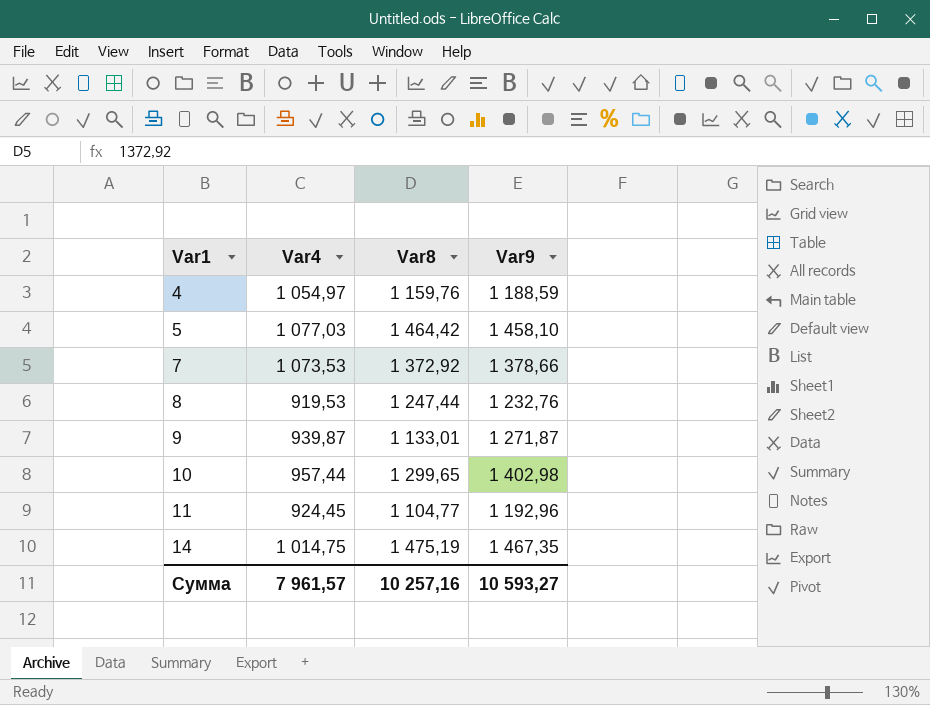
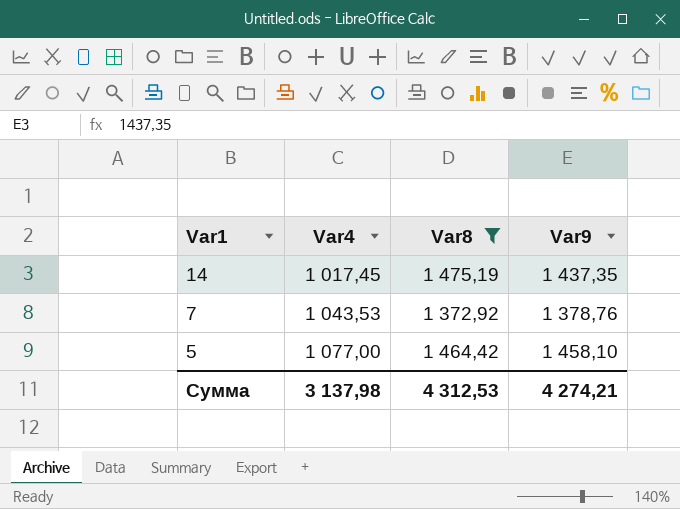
filter: none -> Var8 >= 1 372,92
row order: Var1 ascending -> Var1 descending
14 | Var4: 1 014,75 -> 1 017,45
14 | Var9: 1 467,35 -> 1 437,35
7 | Var4: 1 073,53 -> 1 043,53
7 | Var9: 1 378,66 -> 1 378,76
5 | Var4: 1 077,03 -> 1 077,00
Сумма | Var4: 7 961,57 -> 3 137,98
Сумма | Var8: 10 257,16 -> 4 312,53
Сумма | Var9: 10 593,27 -> 4 274,21

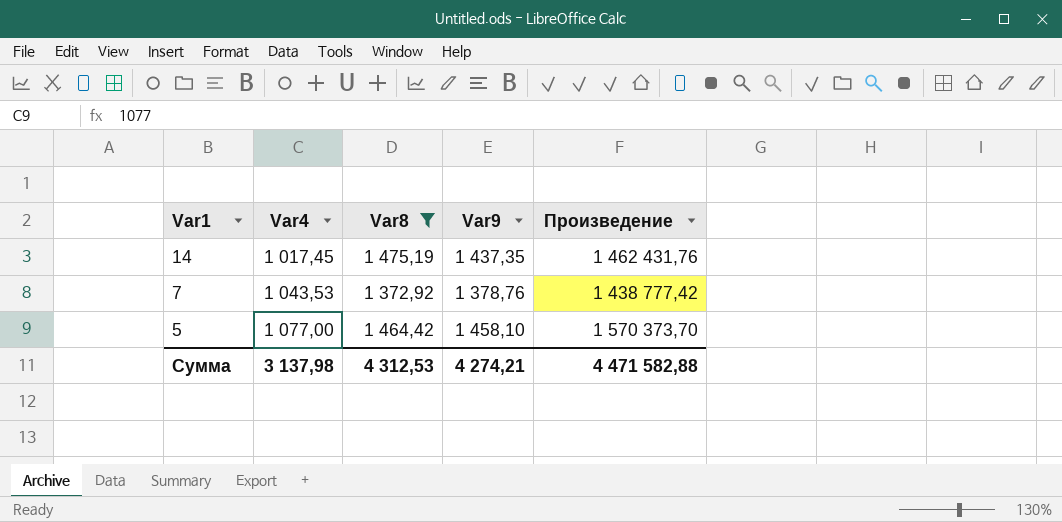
column Произведение | formula: none -> [Var4] * [Var9]

